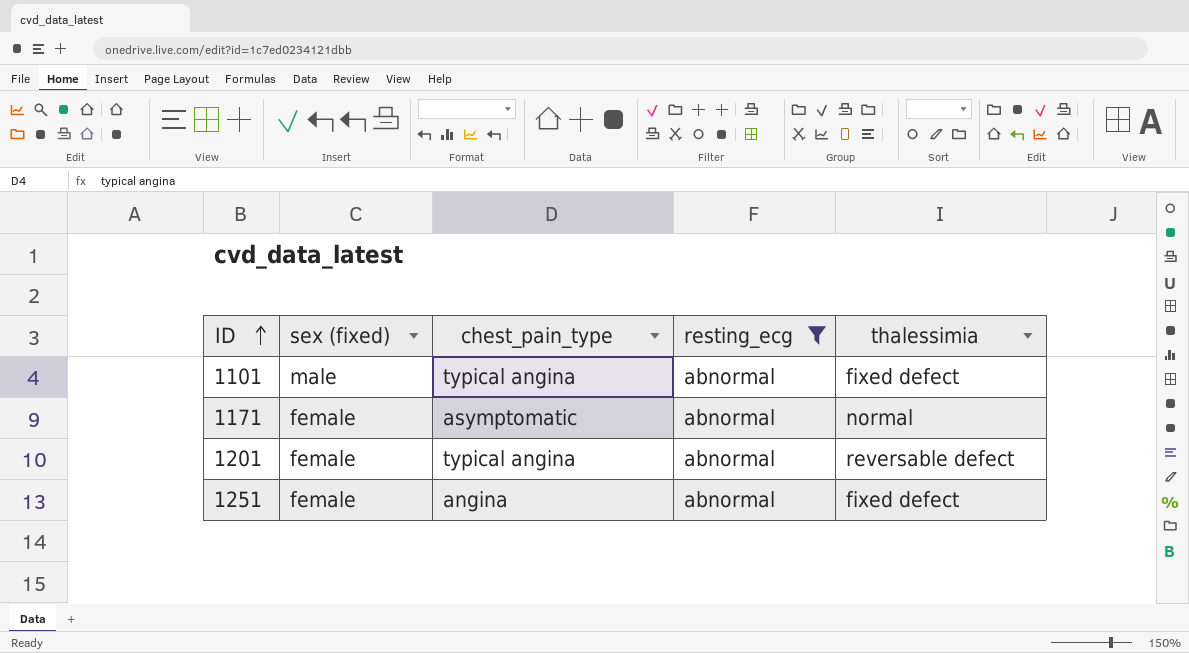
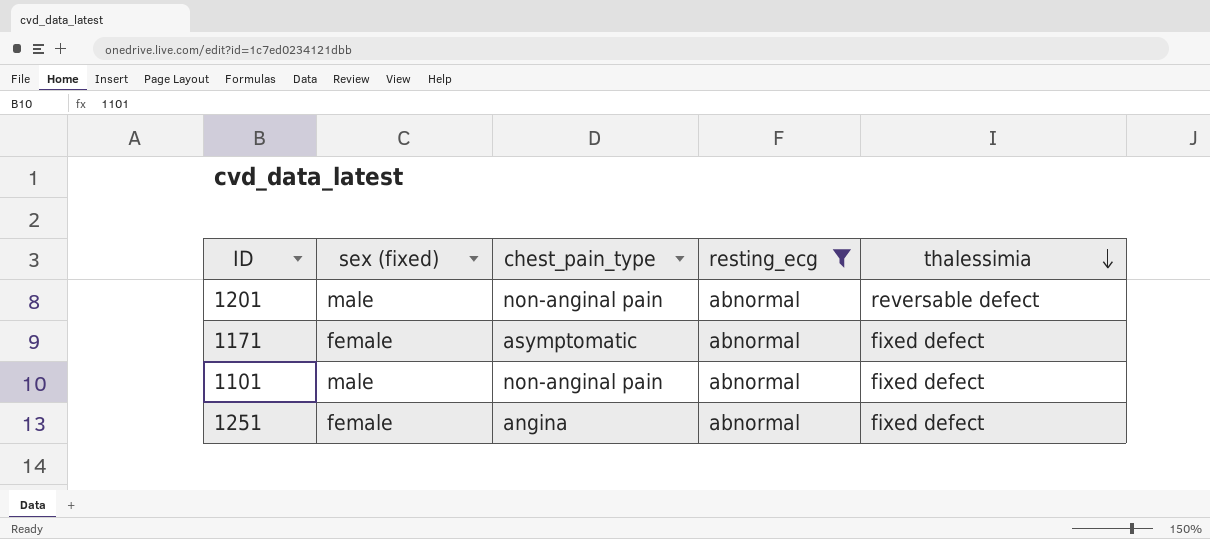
row order: ID ascending -> thalessimia descending
1201 | sex (fixed): female -> male
1201 | chest_pain_type: typical angina -> non-anginal pain
1171 | thalessimia: normal -> fixed defect
1101 | chest_pain_type: typical angina -> non-anginal pain

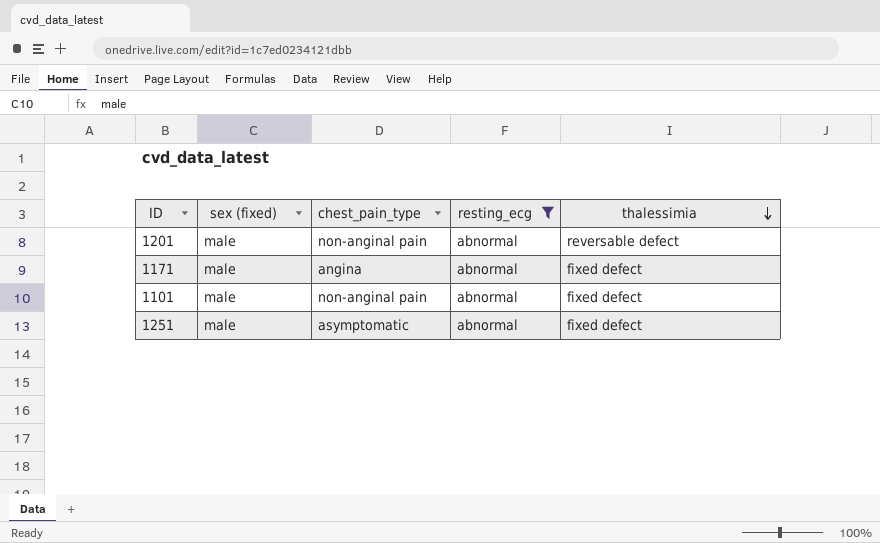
1171 | sex (fixed): female -> male
1171 | chest_pain_type: asymptomatic -> angina
1251 | sex (fixed): female -> male
1251 | chest_pain_type: angina -> asymptomatic

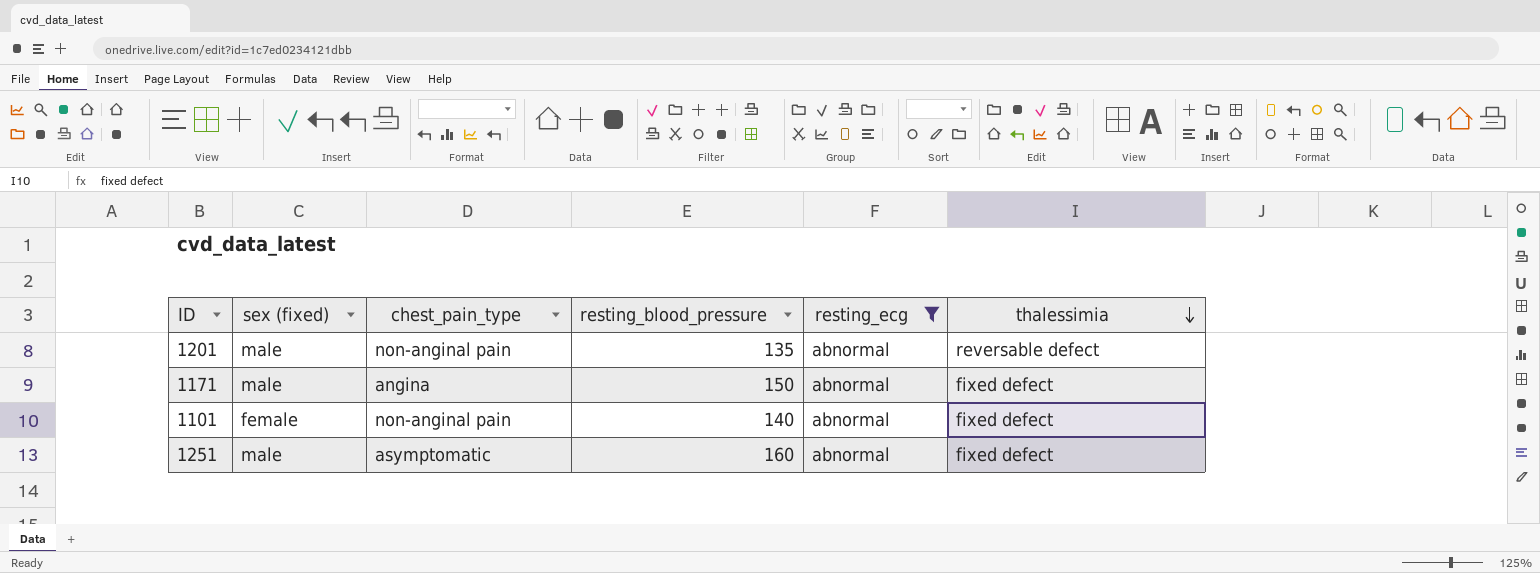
column resting_blood_pressure | position: none -> 4
1101 | sex (fixed): male -> female

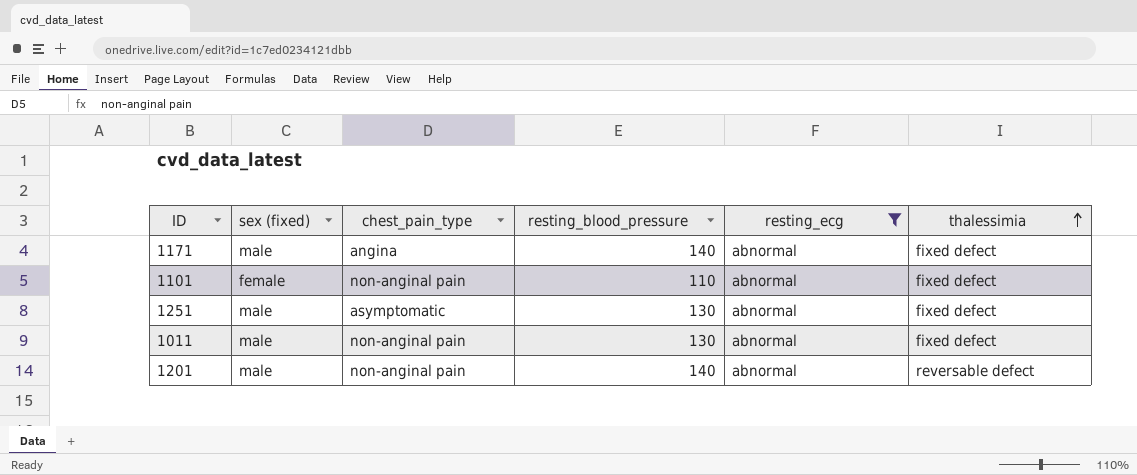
row order: thalessimia descending -> thalessimia ascending
1171 | resting_blood_pressure: 150 -> 140
1101 | resting_blood_pressure: 140 -> 110
1251 | resting_blood_pressure: 160 -> 130
row 1011: none -> male | non-anginal pain | 130 | abnormal | fixed defect
1201 | resting_blood_pressure: 135 -> 140

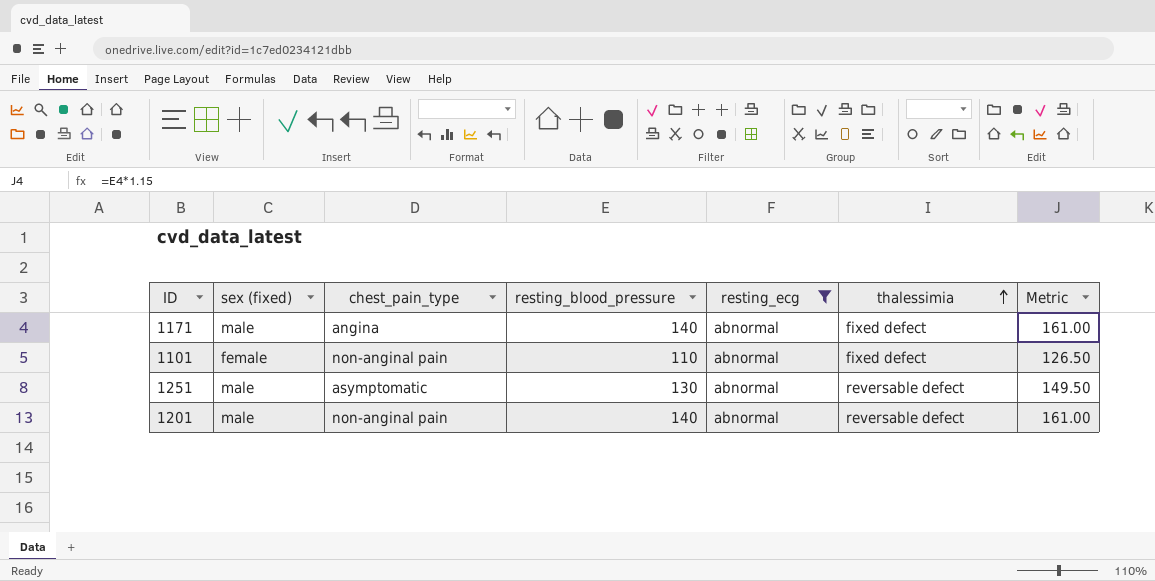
column Metric | formula: none -> [resting_blood_pressure] * 1.15
row 1011: male | non-anginal pain | 130 | abnormal | fixed defect -> none
1251 | thalessimia: fixed defect -> reversable defect

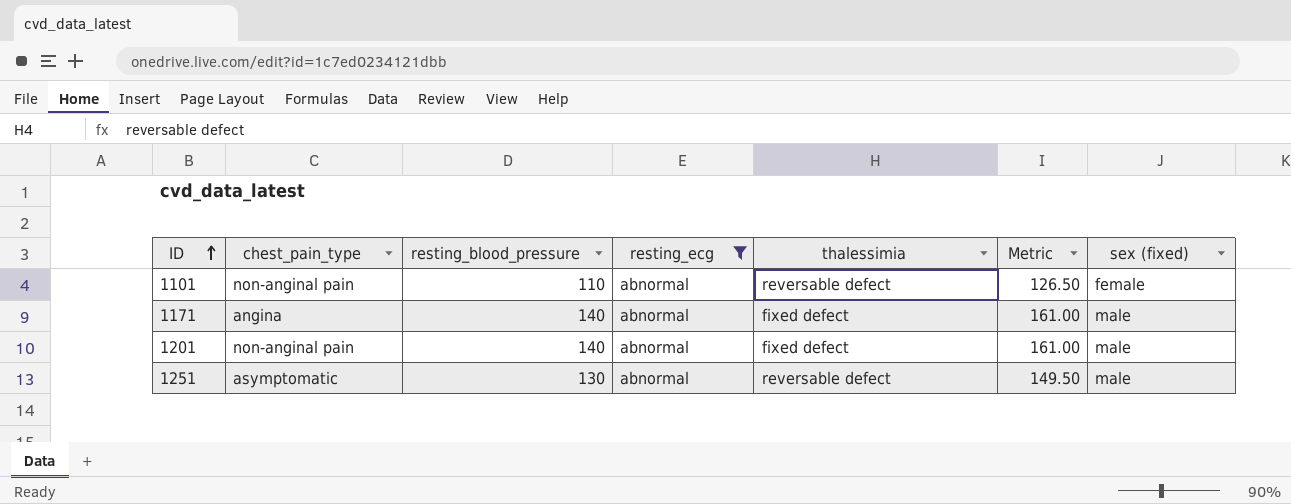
row order: thalessimia ascending -> ID ascending
column sex (fixed) | position: 2 -> 7
1101 | thalessimia: fixed defect -> reversable defect
1201 | thalessimia: reversable defect -> fixed defect

